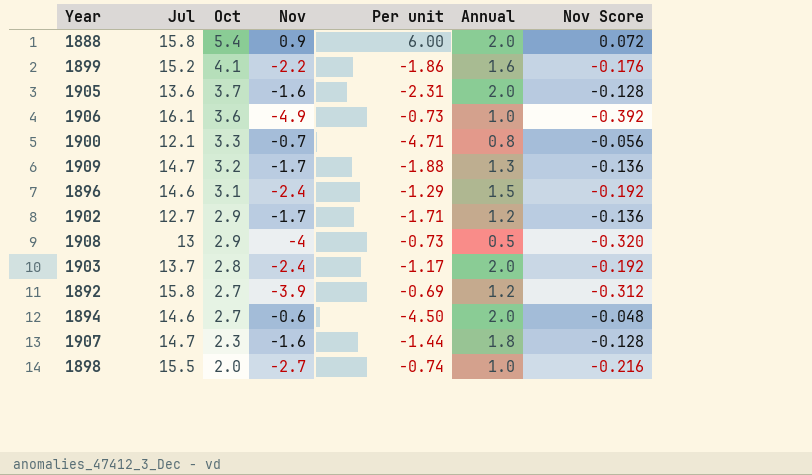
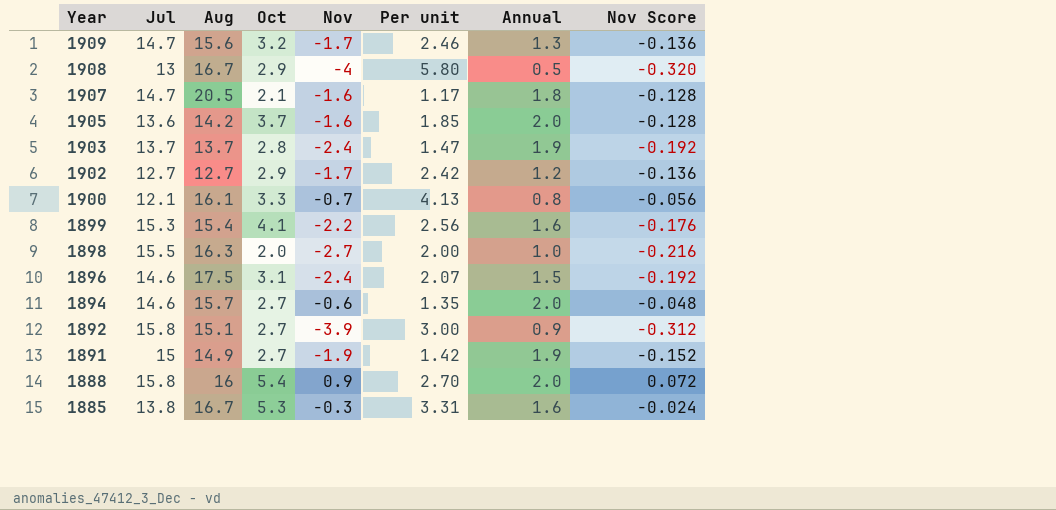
row order: Oct descending -> Year descending
column Aug | position: none -> 3
column Per unit | formula: [Oct] / [Nov] -> [Oct] / [Annual]
row 1906: 16.1 | 3.6 | -4.9 | -0.73 | 1.0 | -0.392 -> none
1907 | Oct: 2.3 -> 2.1
1903 | Annual: 2.0 -> 1.9
1899 | Jul: 15.2 -> 15.3
1892 | Annual: 1.2 -> 0.9
row 1891: none -> 15 | 14.9 | 2.7 | -1.9 | 1.42 | 1.9 | -0.152
row 1885: none -> 13.8 | 16.7 | 5.3 | -0.3 | 3.31 | 1.6 | -0.024

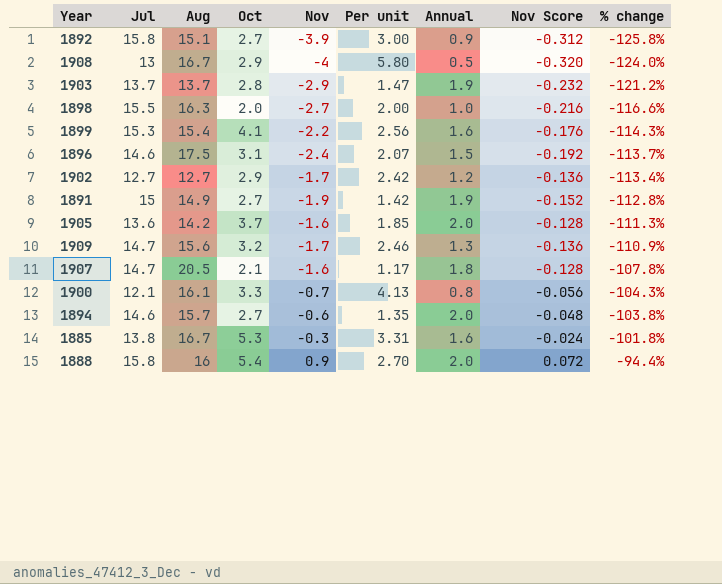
row order: Year descending -> % change ascending
column % change | formula: none -> ([Nov] - [Aug]) / [Aug]
1903 | Nov: -2.4 -> -2.9
1903 | Nov Score: -0.192 -> -0.232

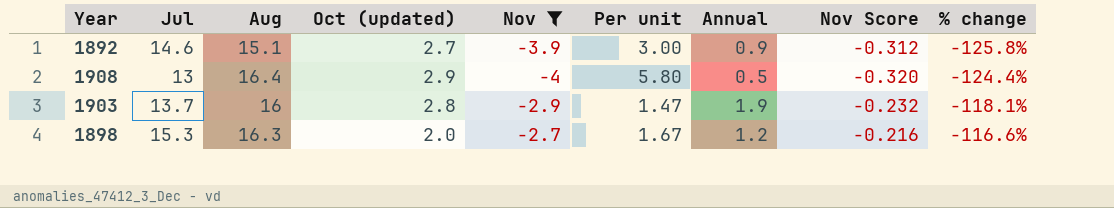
filter: none -> Nov <= -2.7
column name: Oct -> Oct (updated)
1892 | Jul: 15.8 -> 14.6
1908 | Aug: 16.7 -> 16.4
1908 | % change: -124.0% -> -124.4%
1903 | Aug: 13.7 -> 16
1903 | % change: -121.2% -> -118.1%
1898 | Jul: 15.5 -> 15.3
1898 | Per unit: 2.00 -> 1.67
1898 | Annual: 1.0 -> 1.2

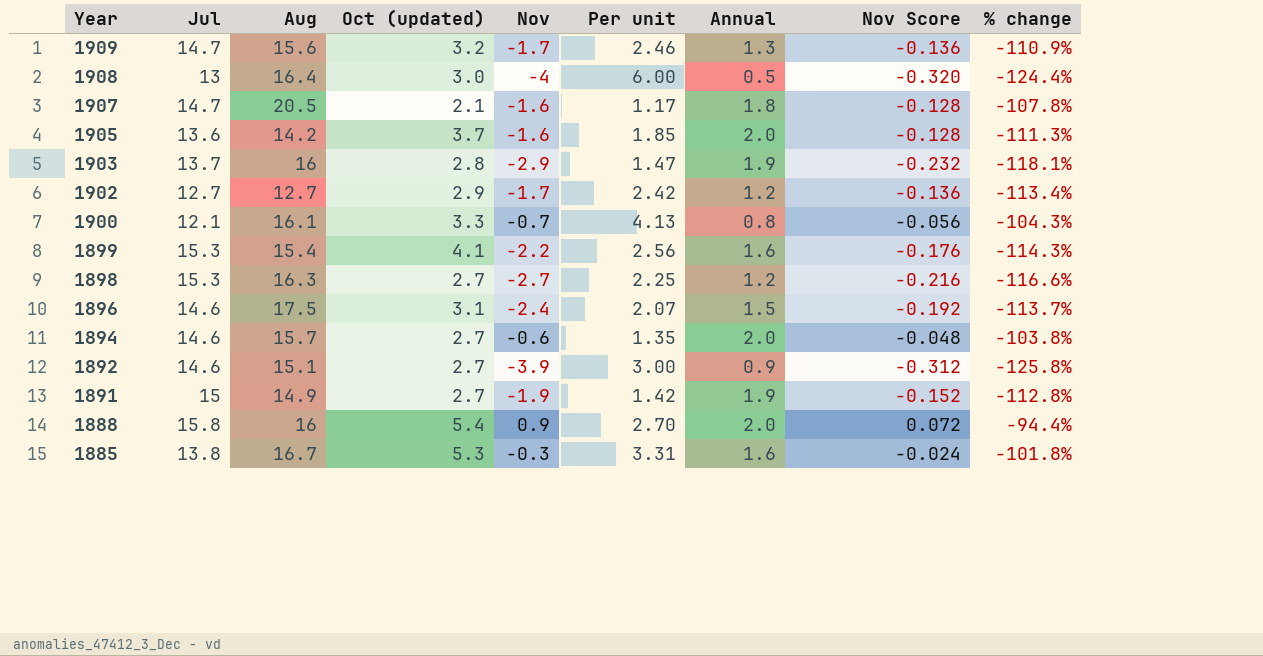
filter: Nov <= -2.7 -> none
row order: % change ascending -> Year descending
1908 | Oct (updated): 2.9 -> 3.0
1908 | Per unit: 5.80 -> 6.00
1898 | Oct (updated): 2.0 -> 2.7
1898 | Per unit: 1.67 -> 2.25

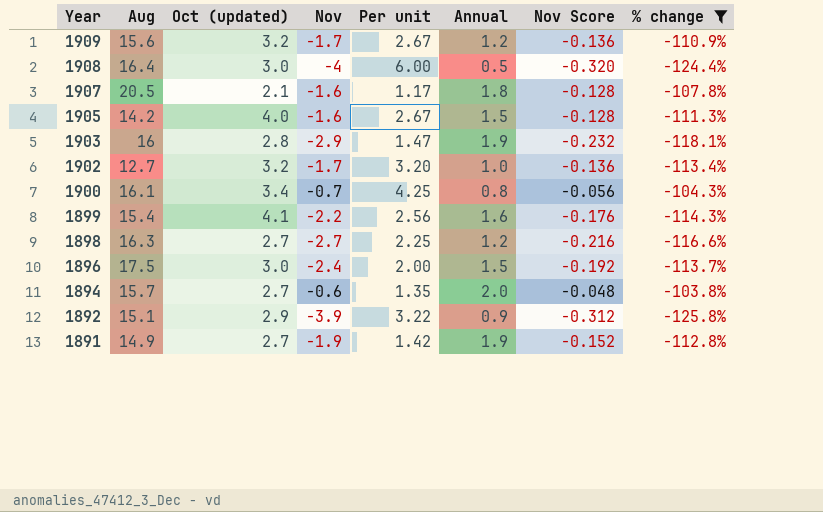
filter: none -> % change <= -103.8%
column Jul | position: 2 -> none
1909 | Per unit: 2.46 -> 2.67
1909 | Annual: 1.3 -> 1.2
1905 | Oct (updated): 3.7 -> 4.0
1905 | Per unit: 1.85 -> 2.67
1905 | Annual: 2.0 -> 1.5
1902 | Oct (updated): 2.9 -> 3.2
1902 | Per unit: 2.42 -> 3.20
1902 | Annual: 1.2 -> 1.0
1900 | Oct (updated): 3.3 -> 3.4
1900 | Per unit: 4.13 -> 4.25
1896 | Oct (updated): 3.1 -> 3.0
1896 | Per unit: 2.07 -> 2.00
1892 | Oct (updated): 2.7 -> 2.9
1892 | Per unit: 3.00 -> 3.22

